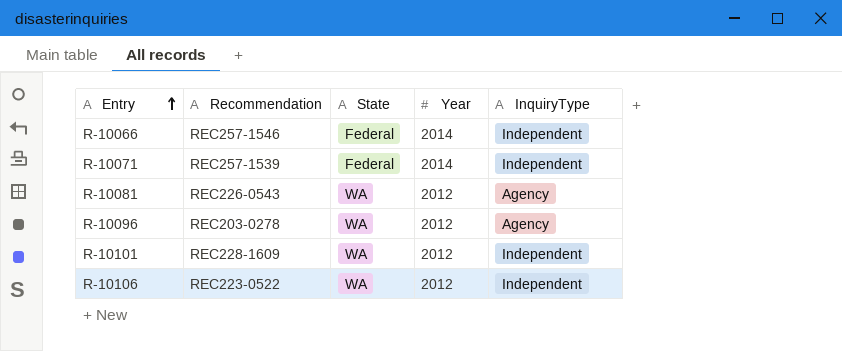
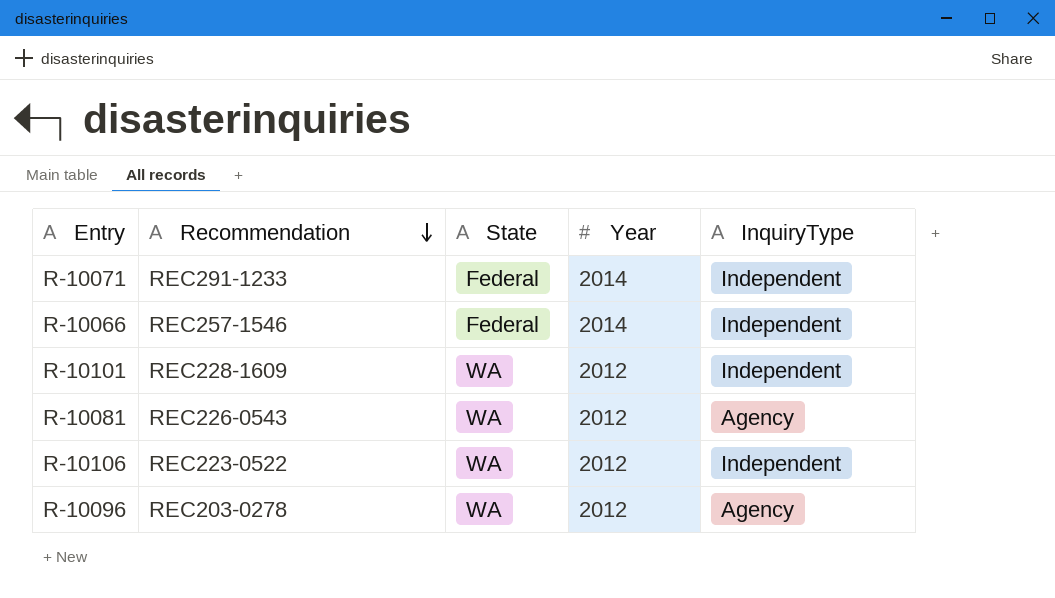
row order: Entry ascending -> Recommendation descending
R-10071 | Recommendation: REC257-1539 -> REC291-1233

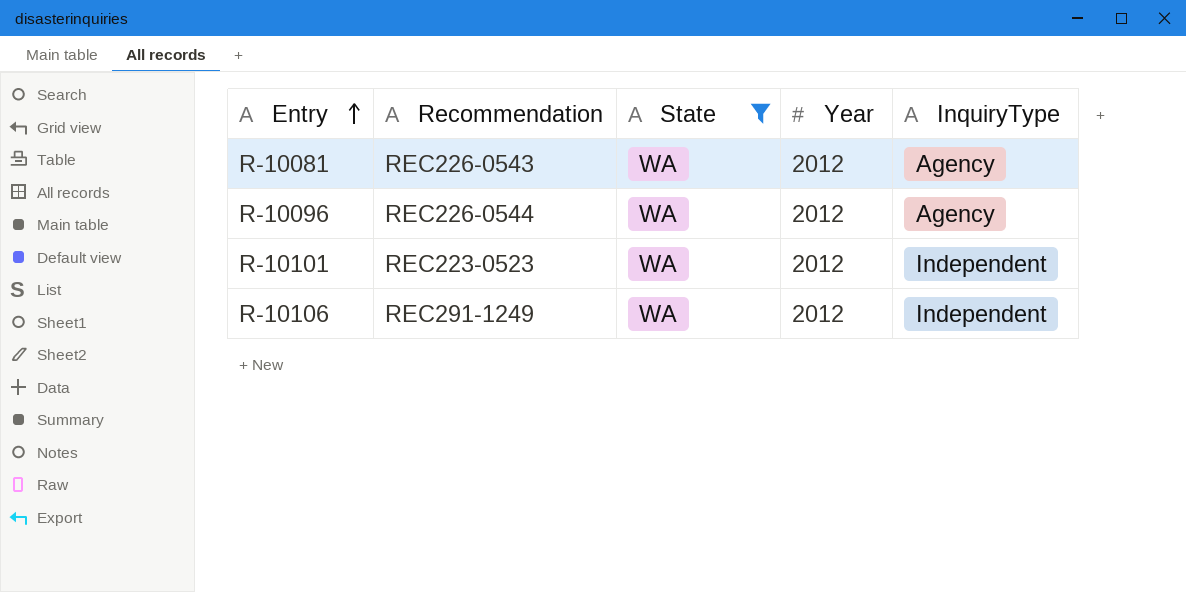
filter: none -> State = WA
row order: Recommendation descending -> Entry ascending
R-10096 | Recommendation: REC203-0278 -> REC226-0544
R-10101 | Recommendation: REC228-1609 -> REC223-0523
R-10106 | Recommendation: REC223-0522 -> REC291-1249

